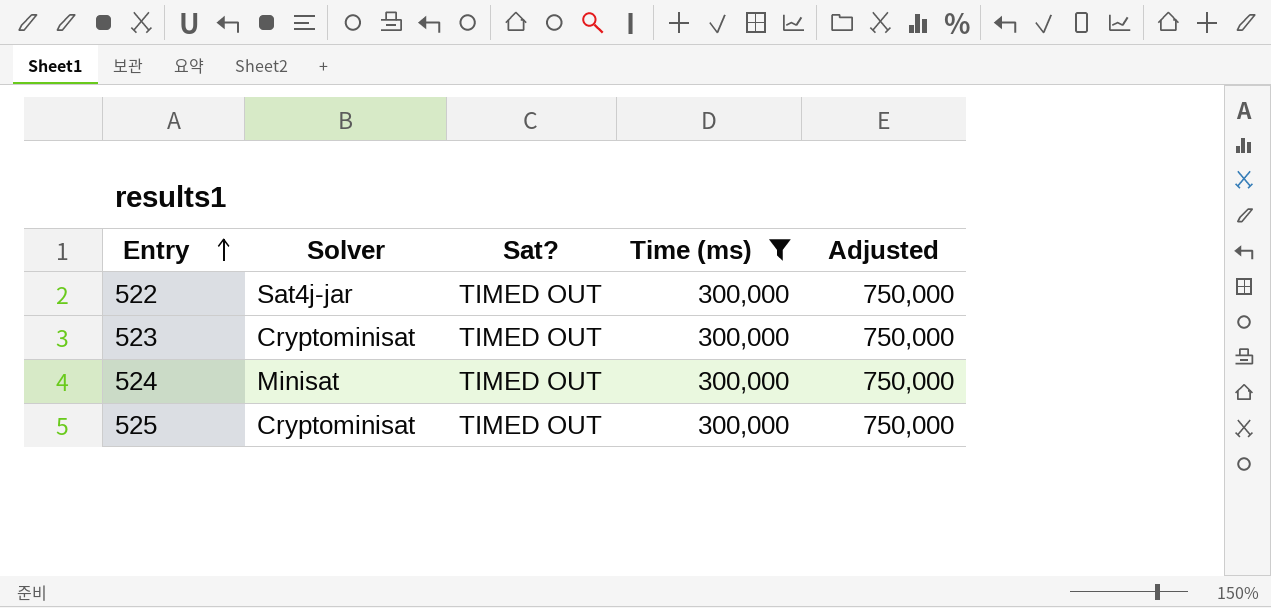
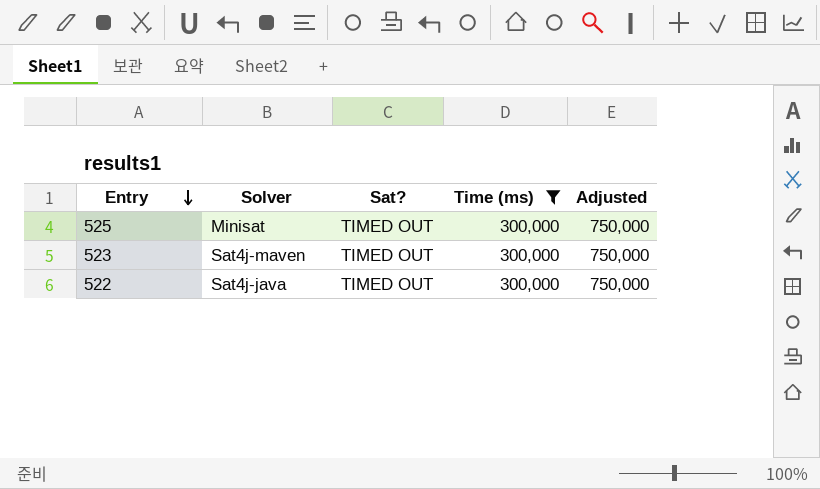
row order: Entry ascending -> Entry descending
row 524: Minisat | TIMED OUT | 300,000 | 750,000 -> none
525 | Solver: Cryptominisat -> Minisat
523 | Solver: Cryptominisat -> Sat4j-maven
522 | Solver: Sat4j-jar -> Sat4j-java

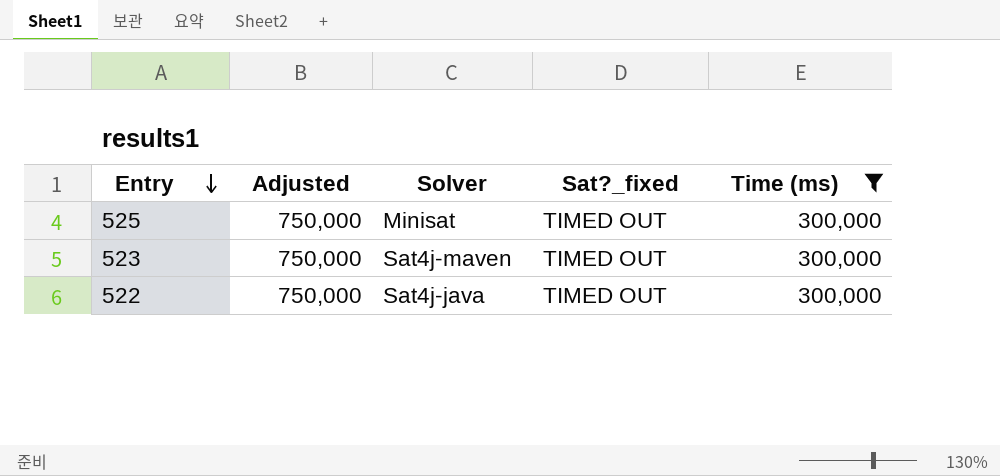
column Adjusted | position: 5 -> 2
column name: Sat? -> Sat?_fixed

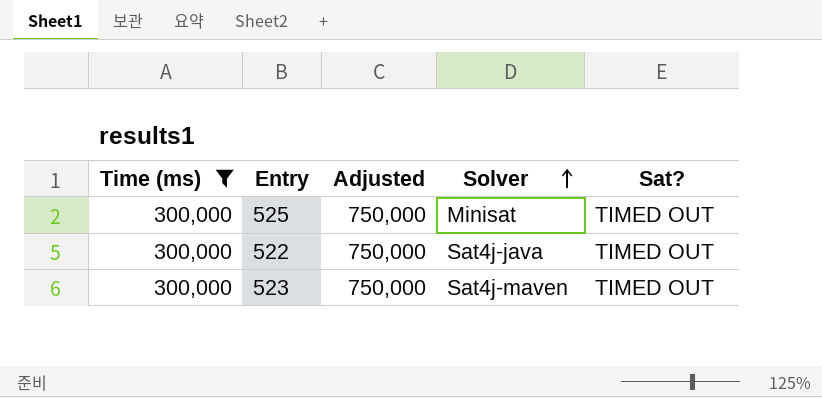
row order: Entry descending -> Solver ascending
column Time (ms) | position: 5 -> 1
column name: Sat?_fixed -> Sat?

